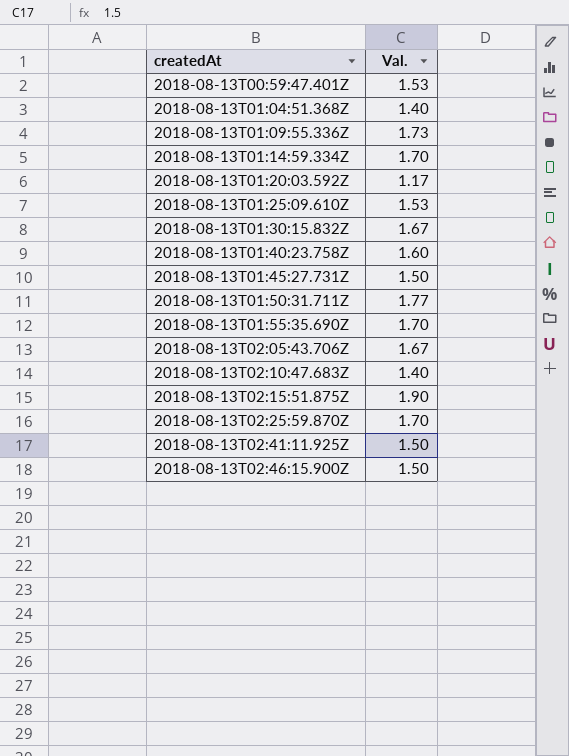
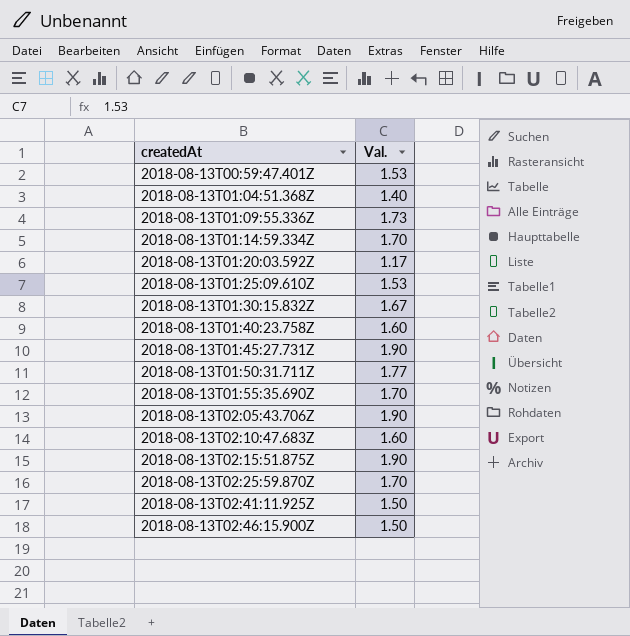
2018-08-13T01:45:27.731Z | Val.: 1.50 -> 1.90
2018-08-13T02:05:43.706Z | Val.: 1.67 -> 1.90
2018-08-13T02:10:47.683Z | Val.: 1.40 -> 1.60

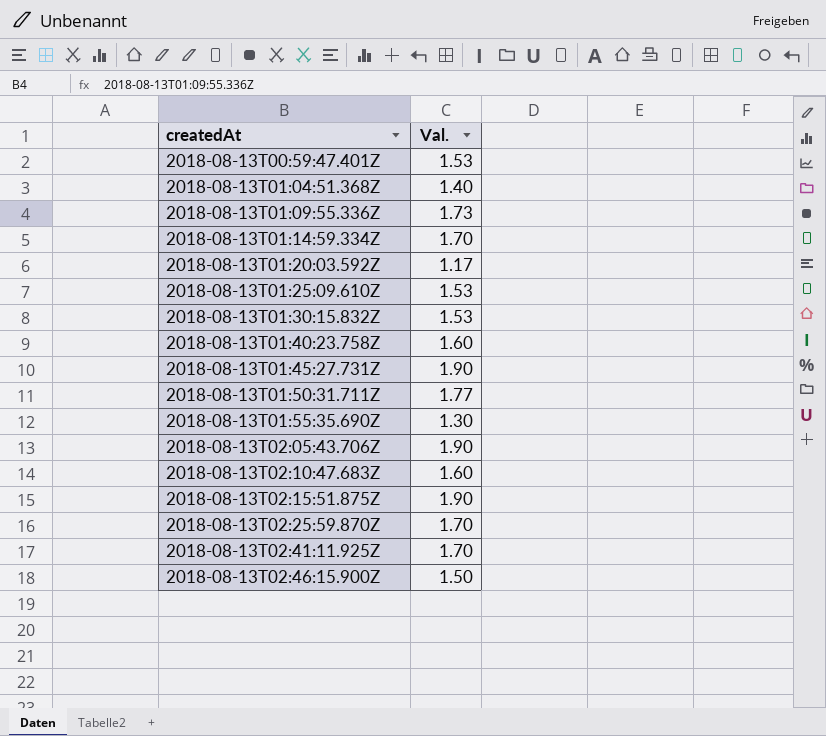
2018-08-13T01:30:15.832Z | Val.: 1.67 -> 1.53
2018-08-13T01:55:35.690Z | Val.: 1.70 -> 1.30
2018-08-13T02:41:11.925Z | Val.: 1.50 -> 1.70

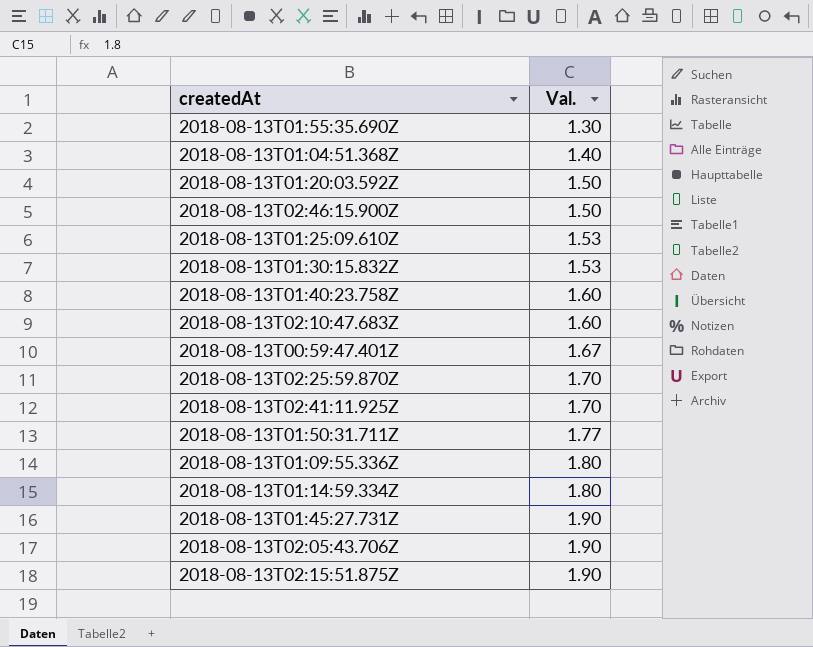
row order: createdAt ascending -> Val. ascending
2018-08-13T01:20:03.592Z | Val.: 1.17 -> 1.50
2018-08-13T00:59:47.401Z | Val.: 1.53 -> 1.67
2018-08-13T01:09:55.336Z | Val.: 1.73 -> 1.80
2018-08-13T01:14:59.334Z | Val.: 1.70 -> 1.80

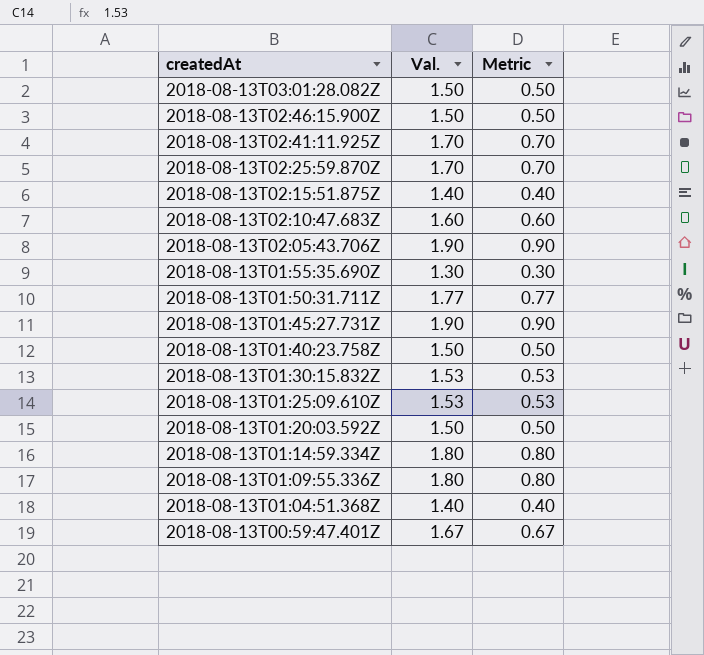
row order: Val. ascending -> createdAt descending
column Metric | formula: none -> [Val.] - 1
row 2018-08-13T03:01:28.082Z: none -> 1.50 | 0.50
2018-08-13T02:15:51.875Z | Val.: 1.90 -> 1.40
2018-08-13T01:40:23.758Z | Val.: 1.60 -> 1.50

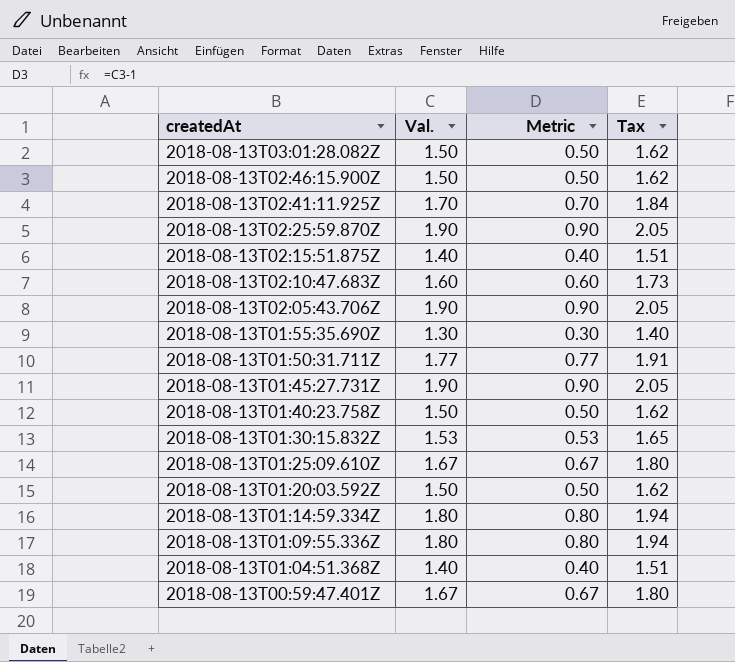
column Tax | formula: none -> [Val.] * 1.08
2018-08-13T02:25:59.870Z | Val.: 1.70 -> 1.90
2018-08-13T02:25:59.870Z | Metric: 0.70 -> 0.90
2018-08-13T01:25:09.610Z | Val.: 1.53 -> 1.67
2018-08-13T01:25:09.610Z | Metric: 0.53 -> 0.67

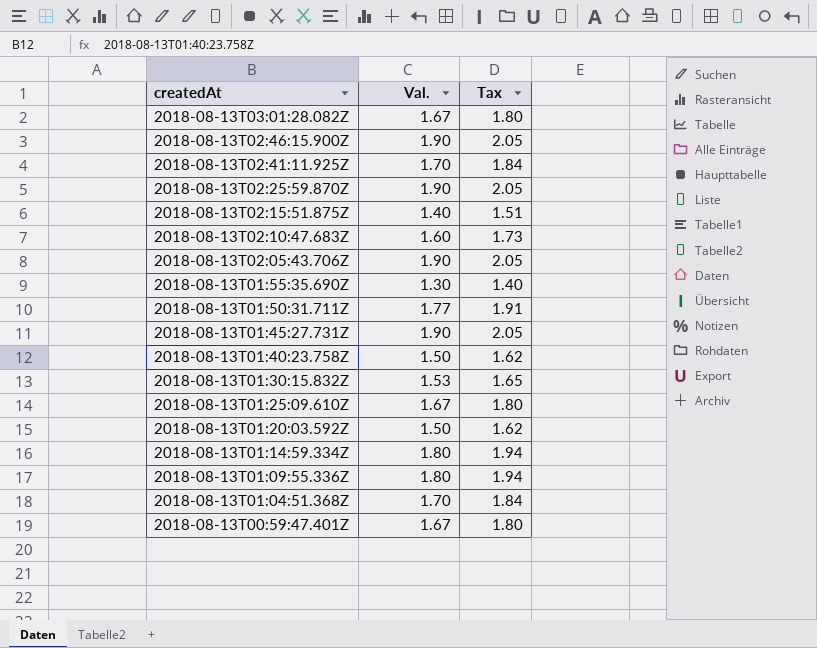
column Metric | formula: [Val.] - 1 -> none
2018-08-13T03:01:28.082Z | Val.: 1.50 -> 1.67
2018-08-13T03:01:28.082Z | Tax: 1.62 -> 1.80
2018-08-13T02:46:15.900Z | Val.: 1.50 -> 1.90
2018-08-13T02:46:15.900Z | Tax: 1.62 -> 2.05
2018-08-13T01:04:51.368Z | Val.: 1.40 -> 1.70
2018-08-13T01:04:51.368Z | Tax: 1.51 -> 1.84

